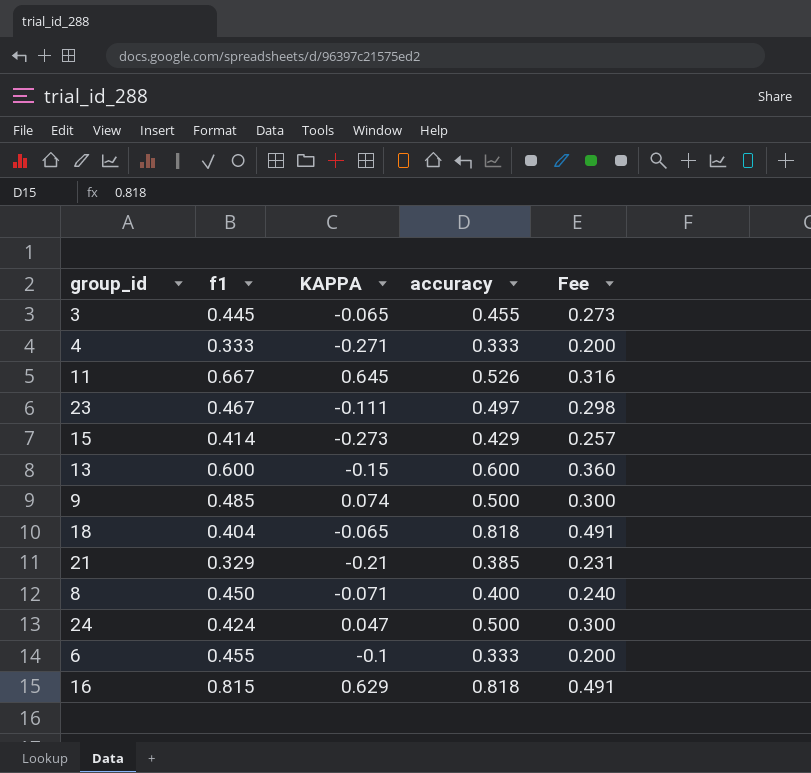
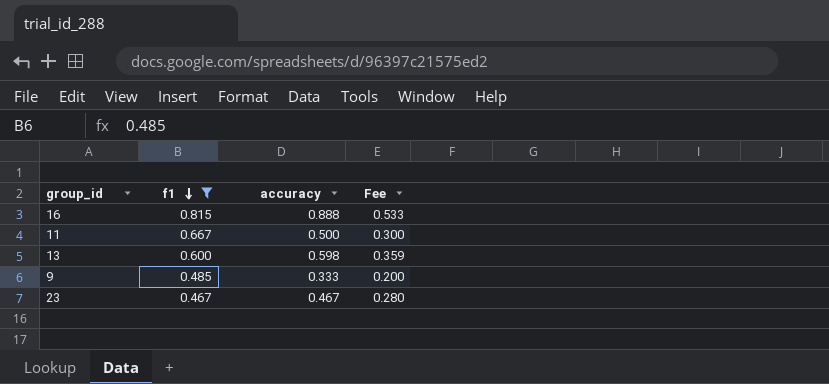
filter: none -> f1 >= 0.467
row order: none -> f1 descending
column KAPPA | position: 3 -> none
16 | accuracy: 0.818 -> 0.888
16 | Fee: 0.491 -> 0.533
11 | accuracy: 0.526 -> 0.500
11 | Fee: 0.316 -> 0.300
13 | accuracy: 0.600 -> 0.598
13 | Fee: 0.360 -> 0.359
9 | accuracy: 0.500 -> 0.333
9 | Fee: 0.300 -> 0.200
23 | accuracy: 0.497 -> 0.467
23 | Fee: 0.298 -> 0.280

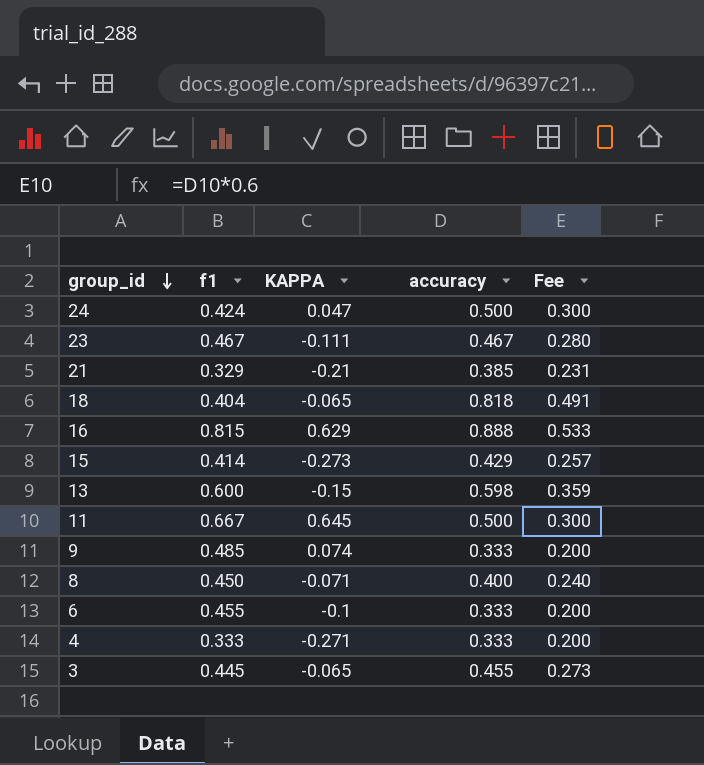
filter: f1 >= 0.467 -> none
row order: f1 descending -> group_id descending
column KAPPA | position: none -> 3

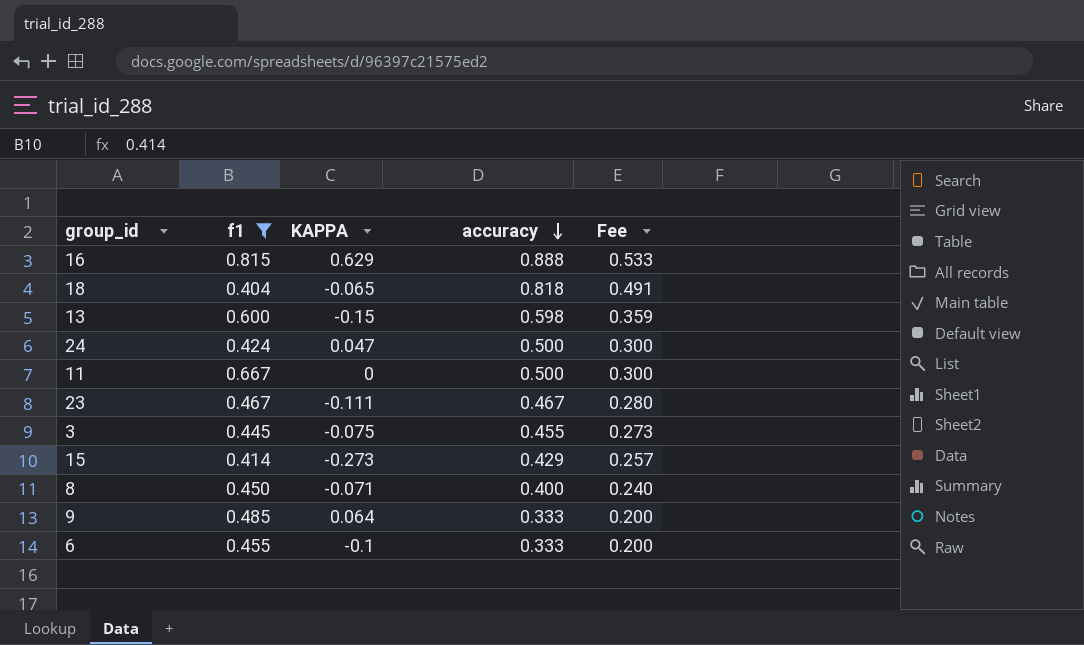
filter: none -> f1 >= 0.404
row order: group_id descending -> accuracy descending
11 | KAPPA: 0.645 -> 0
3 | KAPPA: -0.065 -> -0.075
9 | KAPPA: 0.074 -> 0.064

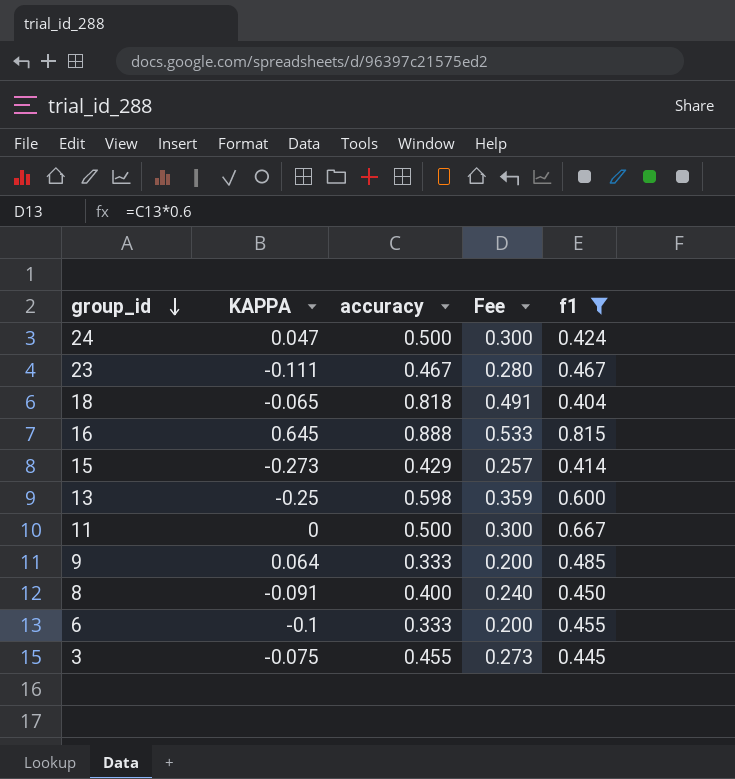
row order: accuracy descending -> group_id descending
column f1 | position: 2 -> 5
16 | KAPPA: 0.629 -> 0.645
13 | KAPPA: -0.15 -> -0.25
8 | KAPPA: -0.071 -> -0.091

